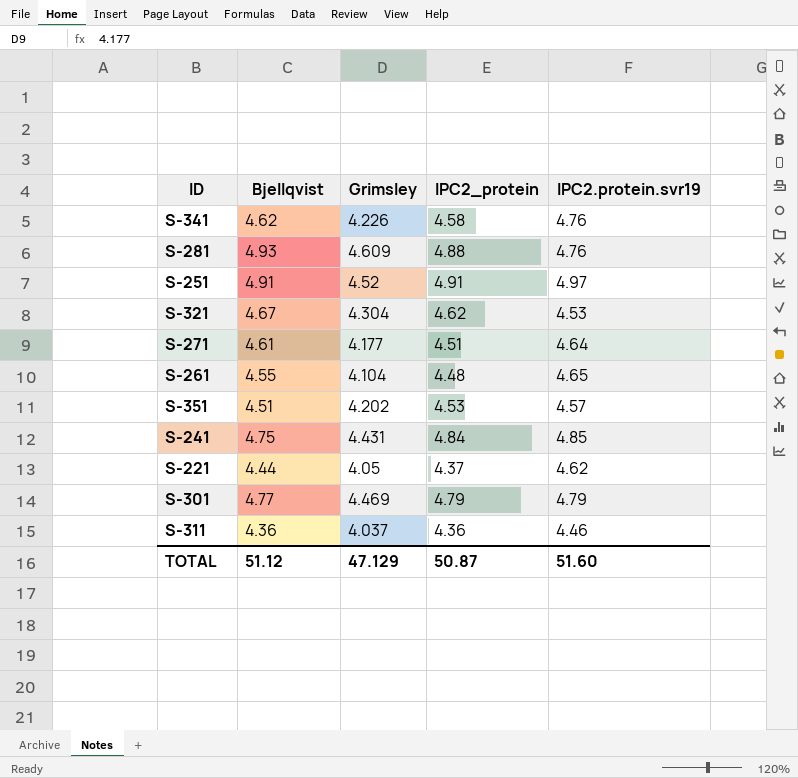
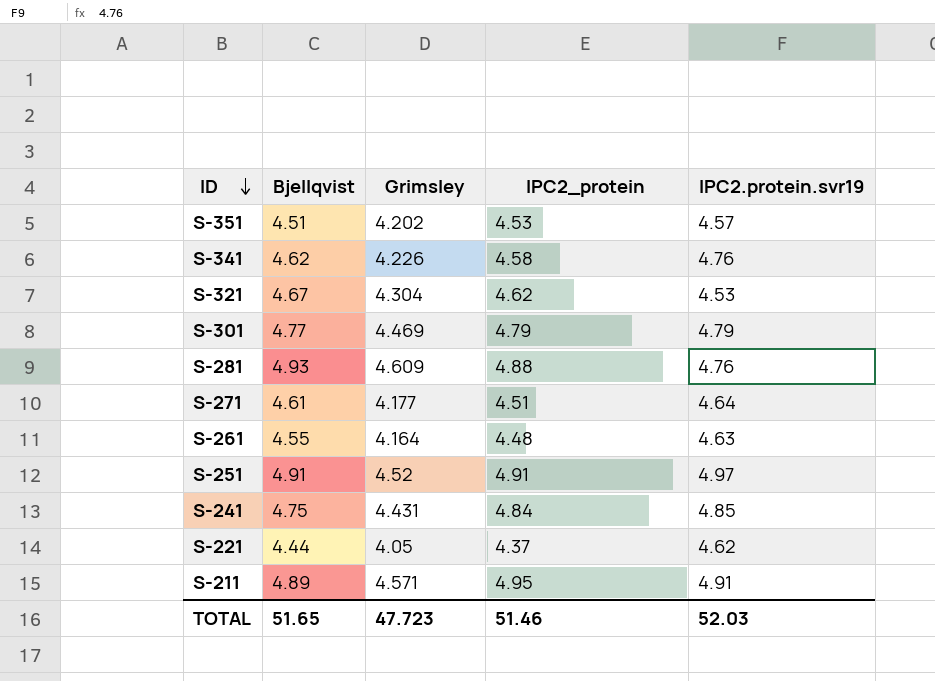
row order: none -> ID descending
row S-311: 4.36 | 4.037 | 4.36 | 4.46 -> none
S-261 | Grimsley: 4.104 -> 4.164
S-261 | IPC2.protein.svr19: 4.65 -> 4.63
row S-211: none -> 4.89 | 4.571 | 4.95 | 4.91
TOTAL | Bjellqvist: 51.12 -> 51.65
TOTAL | Grimsley: 47.129 -> 47.723
TOTAL | IPC2_protein: 50.87 -> 51.46
TOTAL | IPC2.protein.svr19: 51.60 -> 52.03

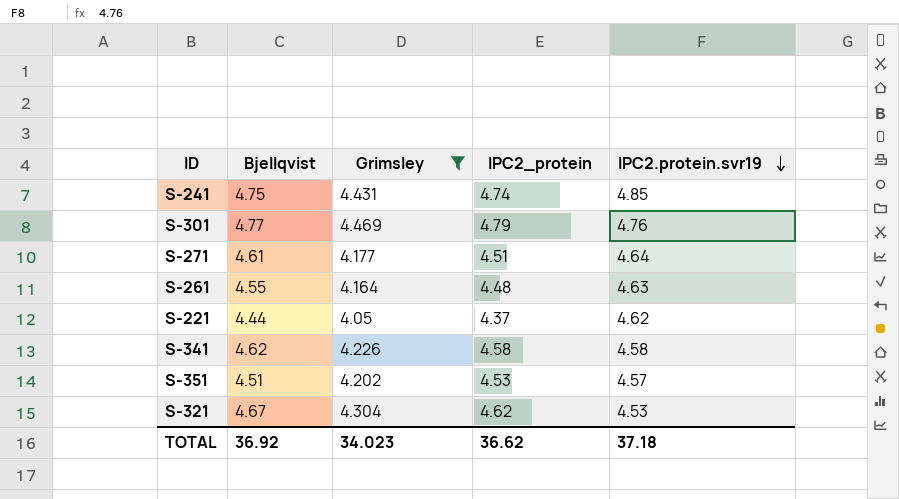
filter: none -> Grimsley <= 4.469
row order: ID descending -> IPC2.protein.svr19 descending
S-241 | IPC2_protein: 4.84 -> 4.74
S-301 | IPC2.protein.svr19: 4.79 -> 4.76
S-341 | IPC2.protein.svr19: 4.76 -> 4.58
TOTAL | Bjellqvist: 51.65 -> 36.92
TOTAL | Grimsley: 47.723 -> 34.023
TOTAL | IPC2_protein: 51.46 -> 36.62
TOTAL | IPC2.protein.svr19: 52.03 -> 37.18

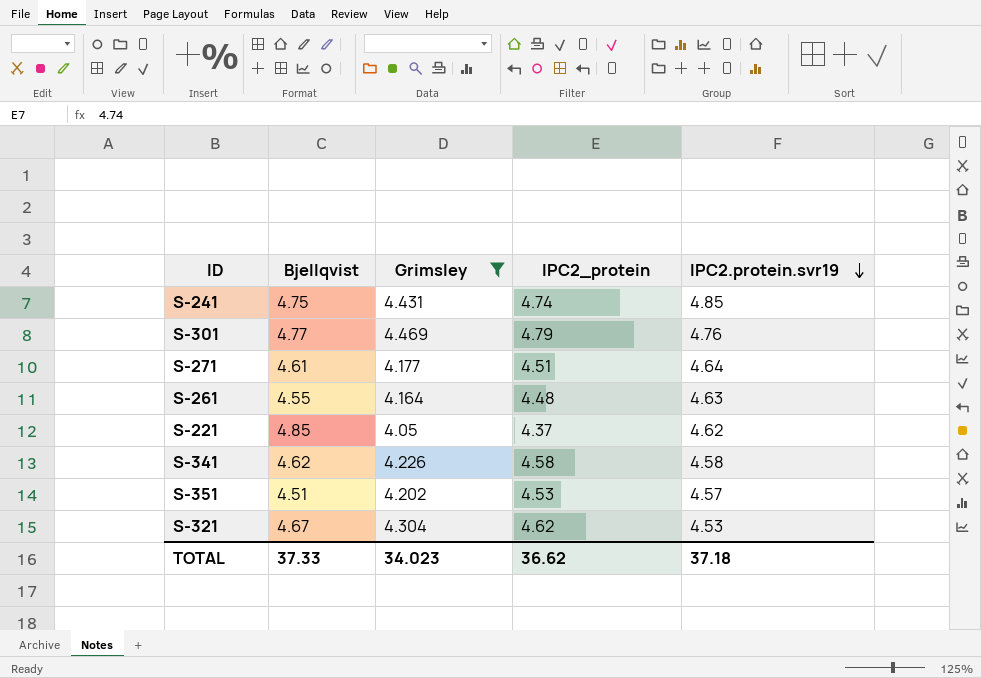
S-221 | Bjellqvist: 4.44 -> 4.85
TOTAL | Bjellqvist: 36.92 -> 37.33

